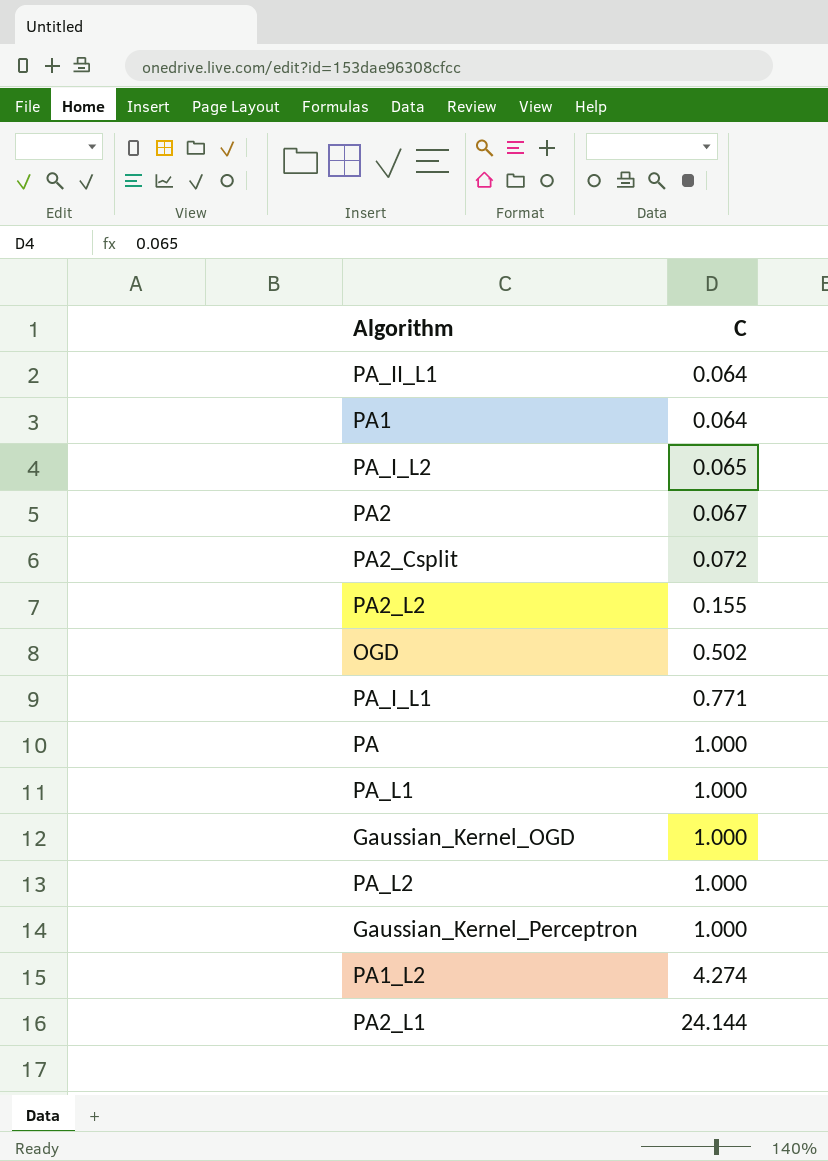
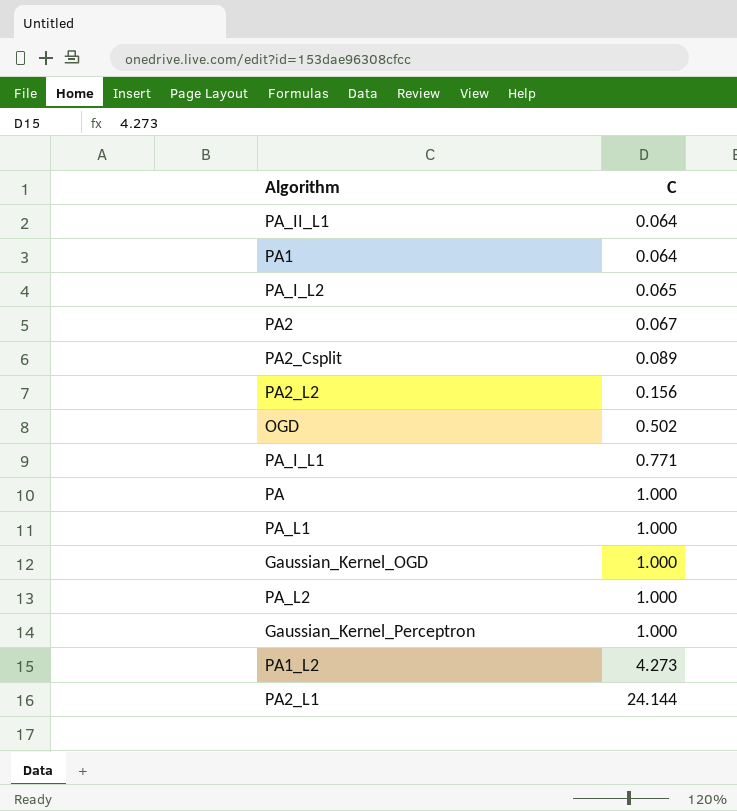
PA2_Csplit | C: 0.072 -> 0.089
PA2_L2 | C: 0.155 -> 0.156
PA1_L2 | C: 4.274 -> 4.273

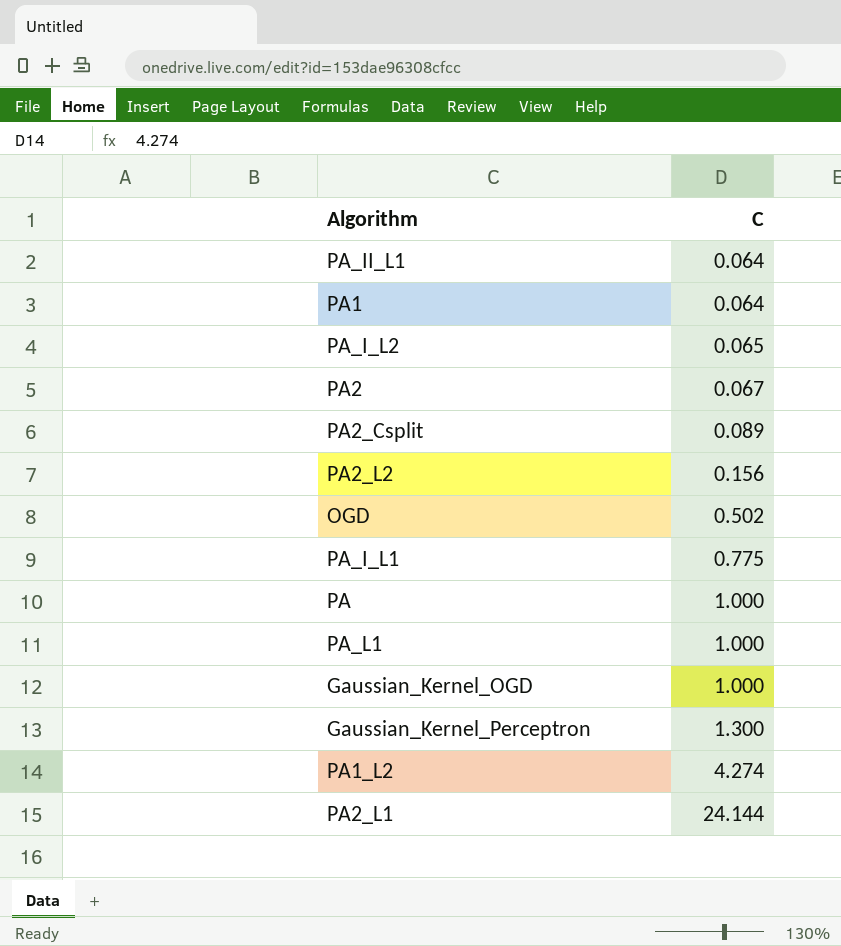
row PA_L2: 1.000 -> none
PA_I_L1 | C: 0.771 -> 0.775
Gaussian_Kernel_Perceptron | C: 1.000 -> 1.300
PA1_L2 | C: 4.273 -> 4.274

